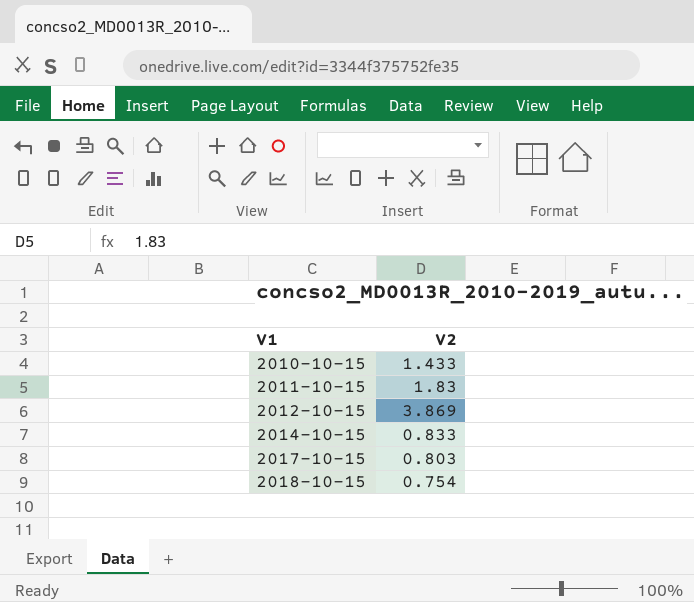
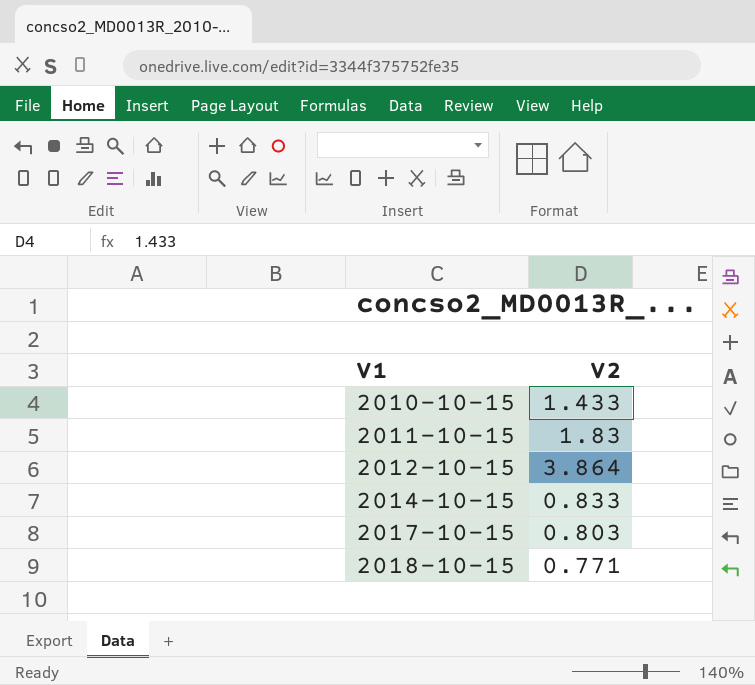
2012-10-15 | V2: 3.869 -> 3.864
2018-10-15 | V2: 0.754 -> 0.771

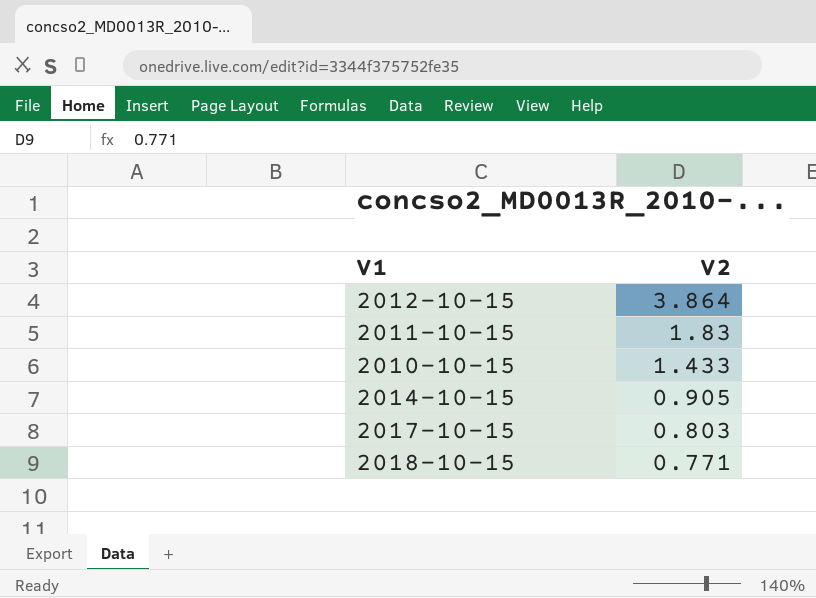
row order: V1 ascending -> V2 descending
2014-10-15 | V2: 0.833 -> 0.905

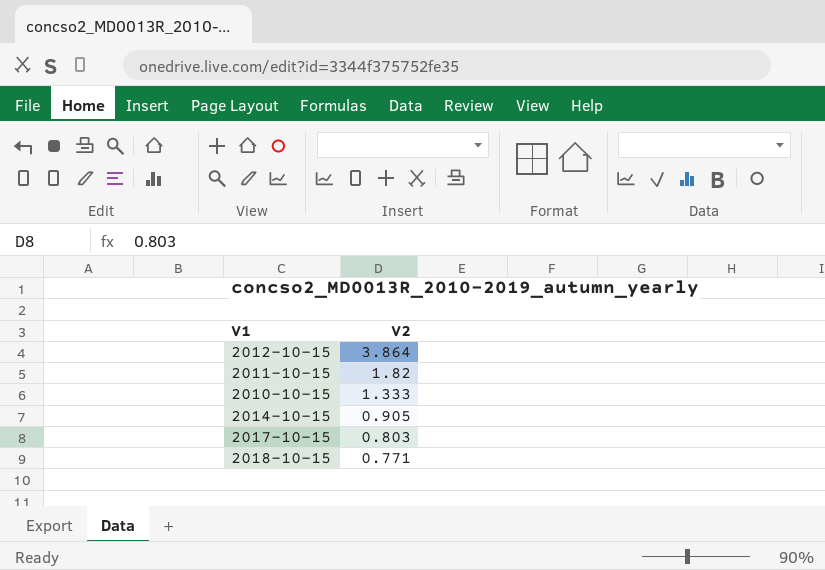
2011-10-15 | V2: 1.83 -> 1.82
2010-10-15 | V2: 1.433 -> 1.333

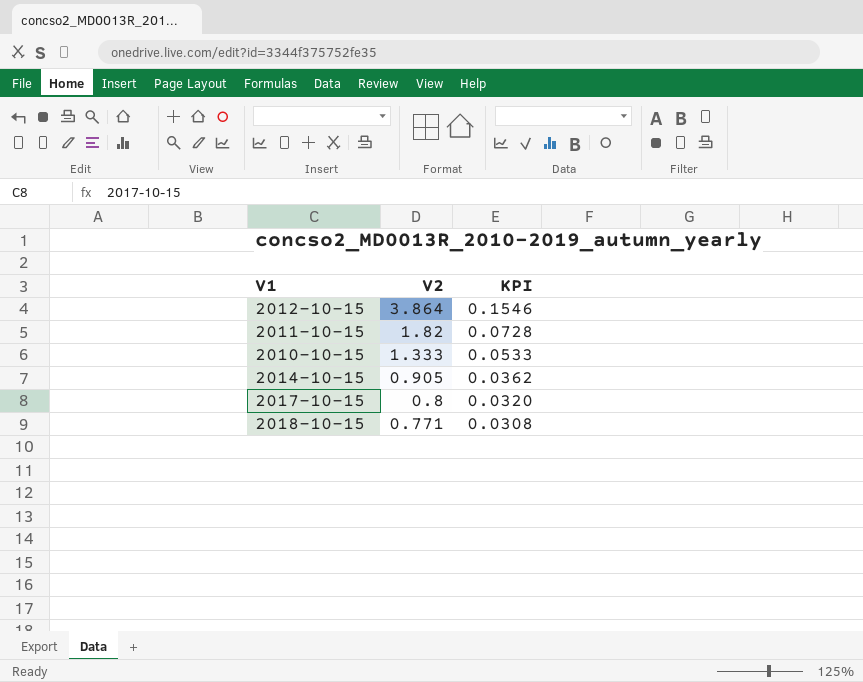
column KPI | formula: none -> [V2] * 0.04
2017-10-15 | V2: 0.803 -> 0.8

